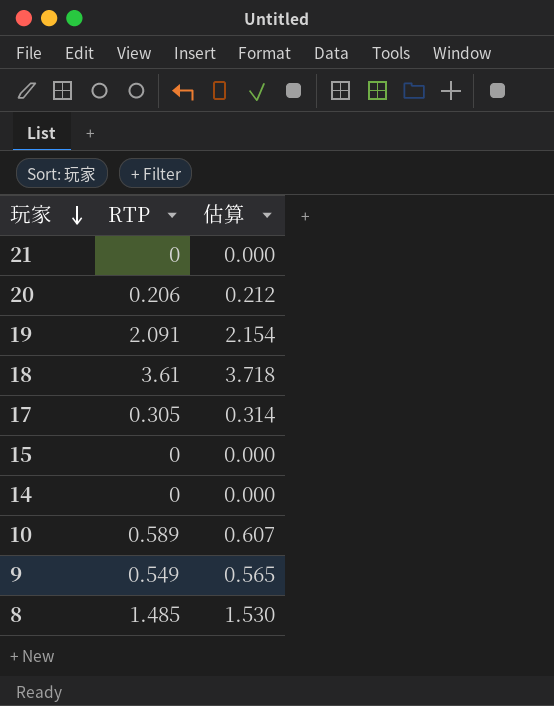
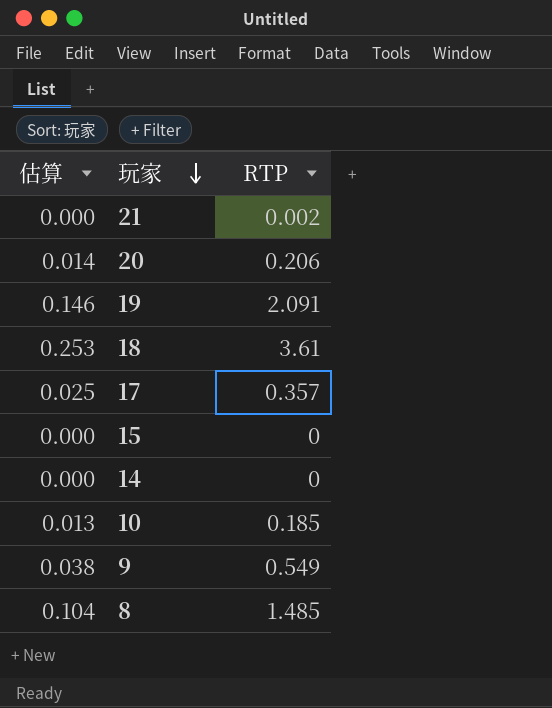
column 估算 | formula: [RTP] * 1.03 -> [RTP] * 0.07
column 估算 | position: 3 -> 1
21 | RTP: 0 -> 0.002
17 | RTP: 0.305 -> 0.357
10 | RTP: 0.589 -> 0.185

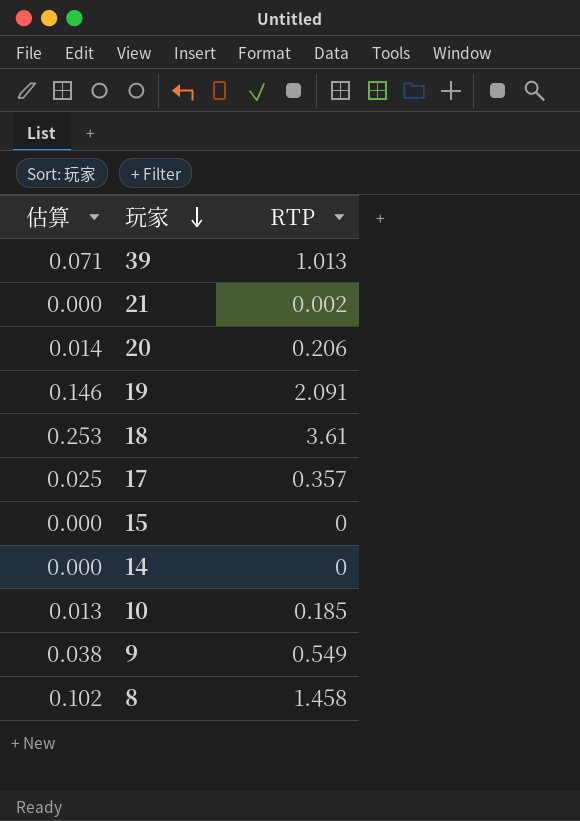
row 39: none -> 0.071 | 1.013
8 | 估算: 0.104 -> 0.102
8 | RTP: 1.485 -> 1.458

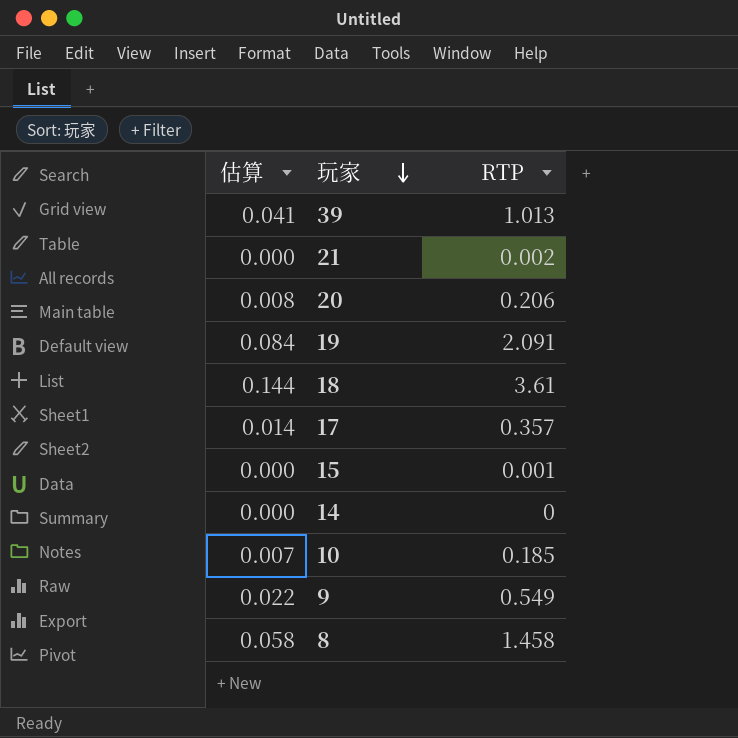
column 估算 | formula: [RTP] * 0.07 -> [RTP] * 0.04
15 | RTP: 0 -> 0.001

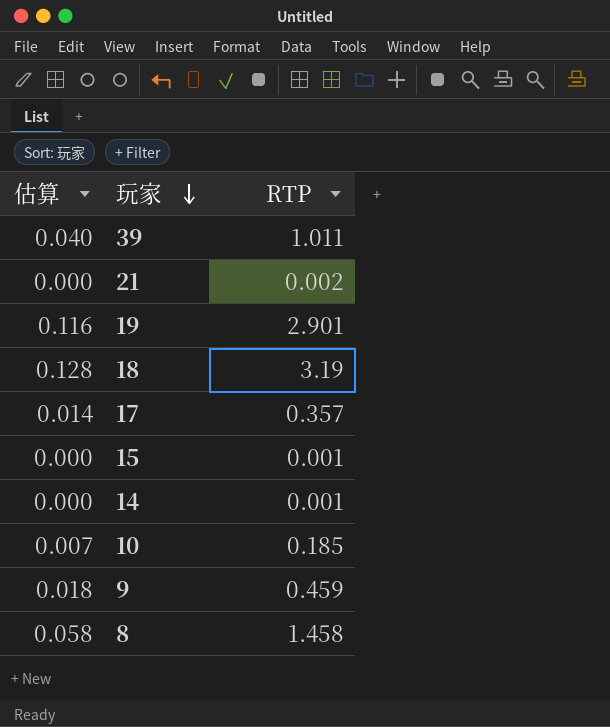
row 20: 0.008 | 0.206 -> none
39 | 估算: 0.041 -> 0.040
39 | RTP: 1.013 -> 1.011
19 | 估算: 0.084 -> 0.116
19 | RTP: 2.091 -> 2.901
18 | 估算: 0.144 -> 0.128
18 | RTP: 3.61 -> 3.19
14 | RTP: 0 -> 0.001
9 | 估算: 0.022 -> 0.018
9 | RTP: 0.549 -> 0.459

